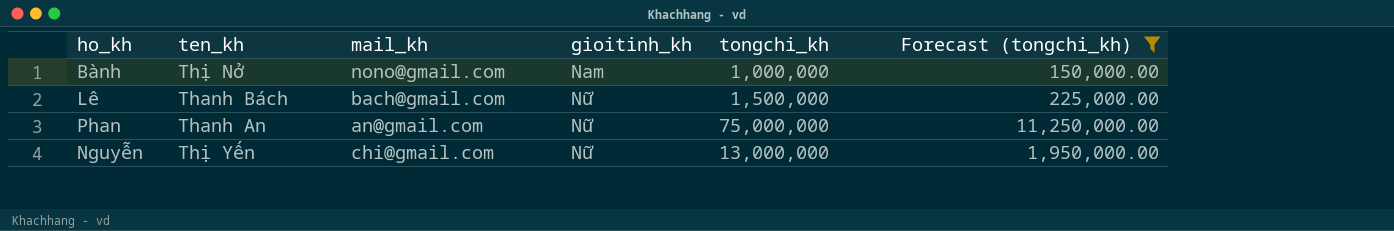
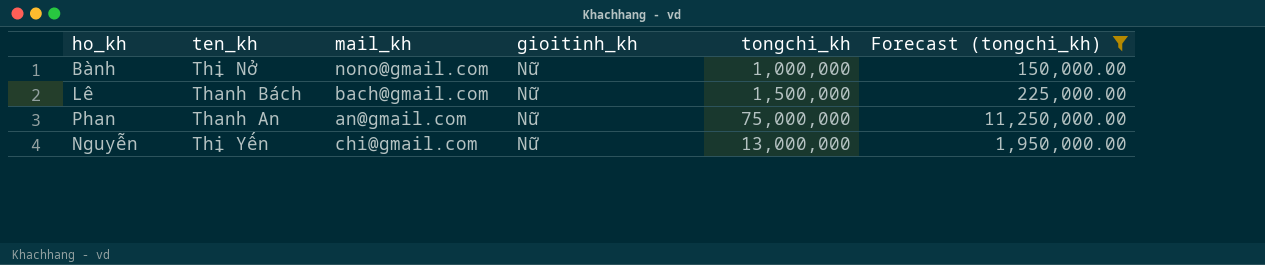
Bành | gioitinh_kh: Nam -> Nữ

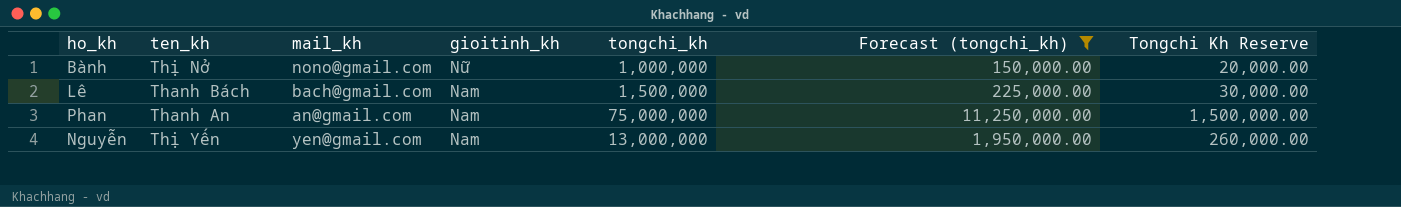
column Tongchi Kh Reserve | formula: none -> [tongchi_kh] * 0.02
Lê | gioitinh_kh: Nữ -> Nam
Phan | gioitinh_kh: Nữ -> Nam
Nguyễn | mail_kh: chi@gmail.com -> yen@gmail.com
Nguyễn | gioitinh_kh: Nữ -> Nam

